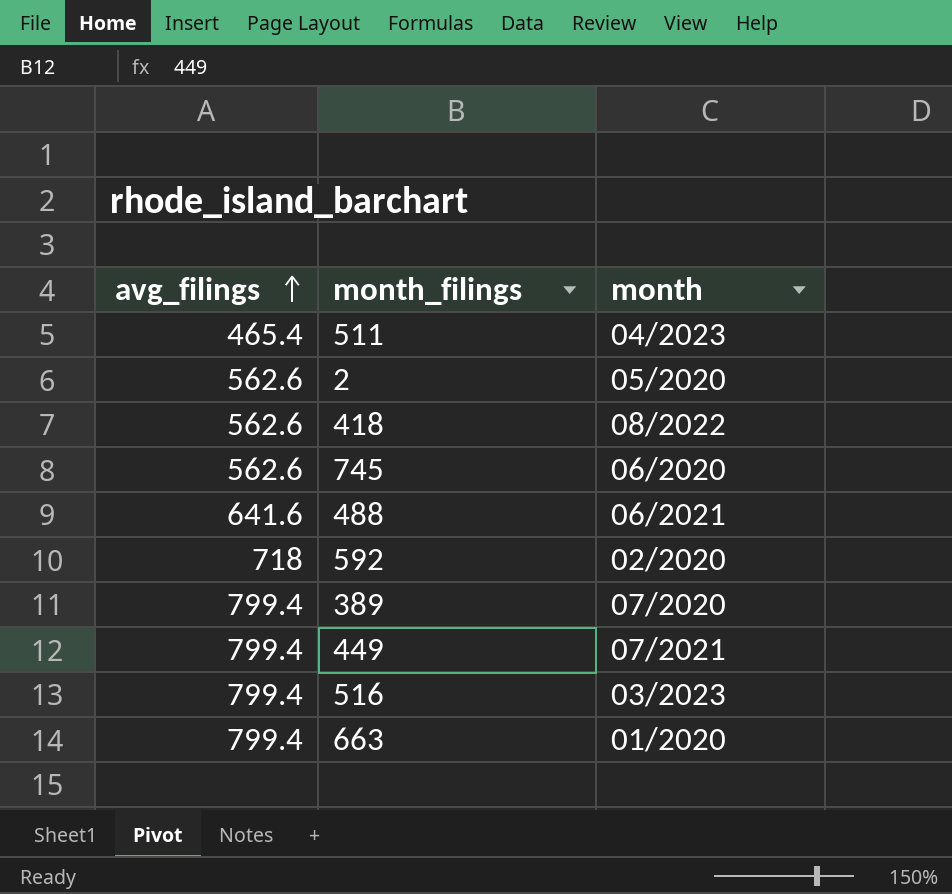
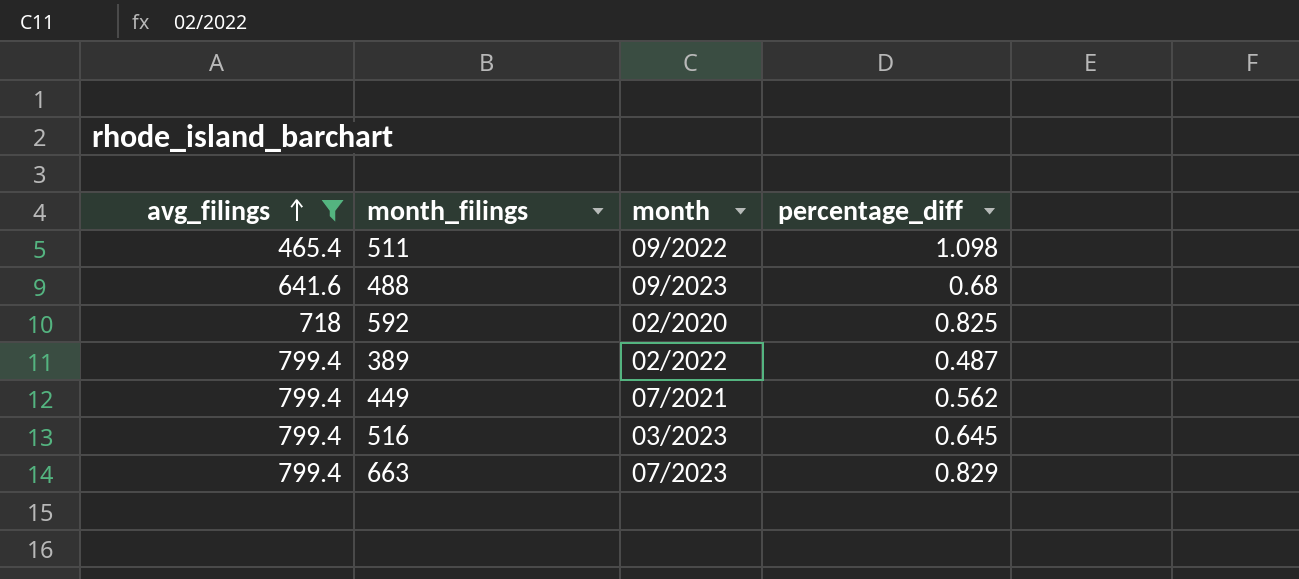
filter: none -> avg_filings != 562.6
column percentage_diff | position: none -> 4
511 | month: 04/2023 -> 09/2022
488 | month: 06/2021 -> 09/2023
389 | month: 07/2020 -> 02/2022
663 | month: 01/2020 -> 07/2023

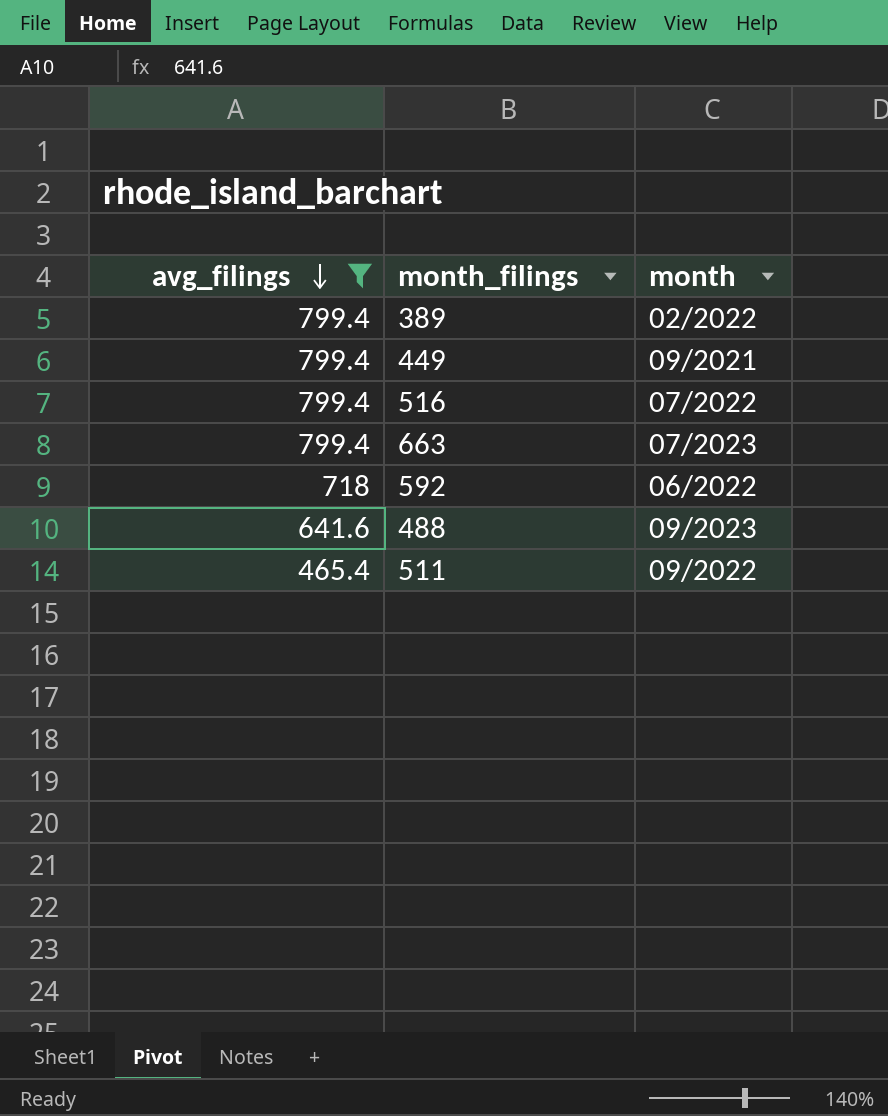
row order: avg_filings ascending -> avg_filings descending
column percentage_diff | position: 4 -> none
449 | month: 07/2021 -> 09/2021
516 | month: 03/2023 -> 07/2022
592 | month: 02/2020 -> 06/2022

